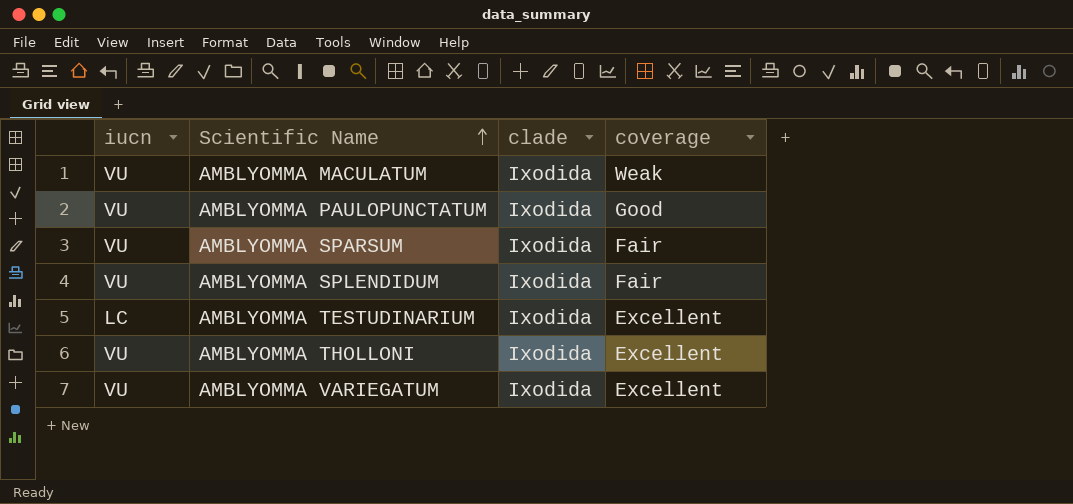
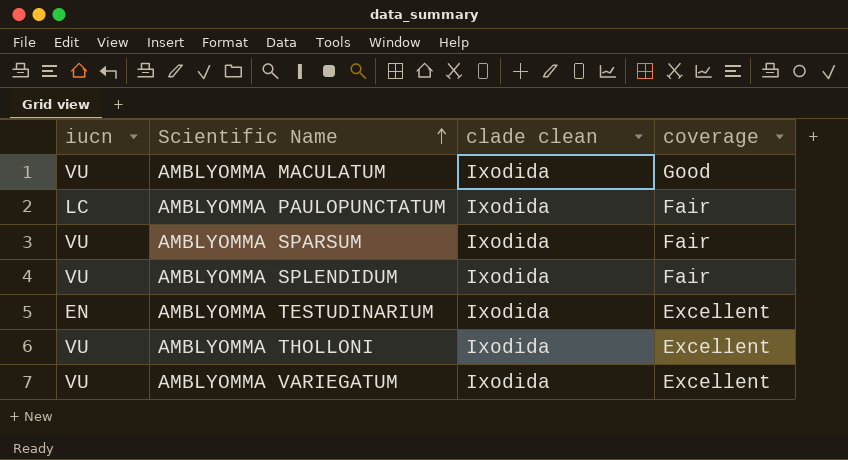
column name: clade -> clade clean
AMBLYOMMA MACULATUM | coverage: Weak -> Good
AMBLYOMMA PAULOPUNCTATUM | iucn: VU -> LC
AMBLYOMMA PAULOPUNCTATUM | coverage: Good -> Fair
AMBLYOMMA TESTUDINARIUM | iucn: LC -> EN

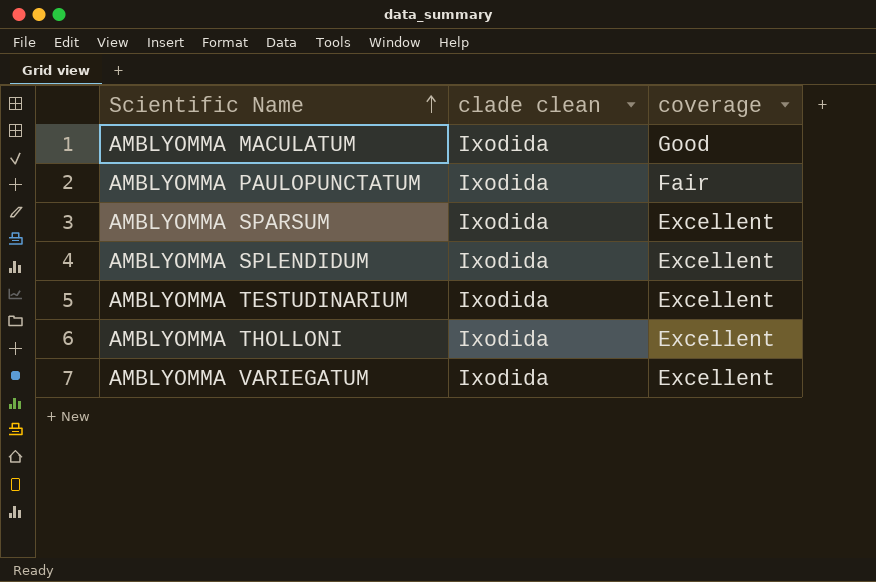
column iucn | position: 1 -> none
AMBLYOMMA SPARSUM | coverage: Fair -> Excellent
AMBLYOMMA SPLENDIDUM | coverage: Fair -> Excellent

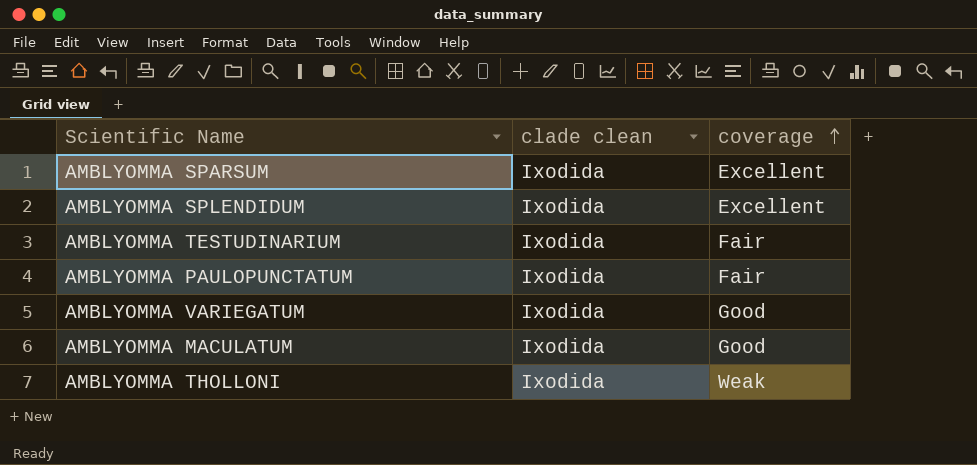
row order: Scientific Name ascending -> coverage ascending
AMBLYOMMA TESTUDINARIUM | coverage: Excellent -> Fair
AMBLYOMMA VARIEGATUM | coverage: Excellent -> Good
AMBLYOMMA THOLLONI | coverage: Excellent -> Weak

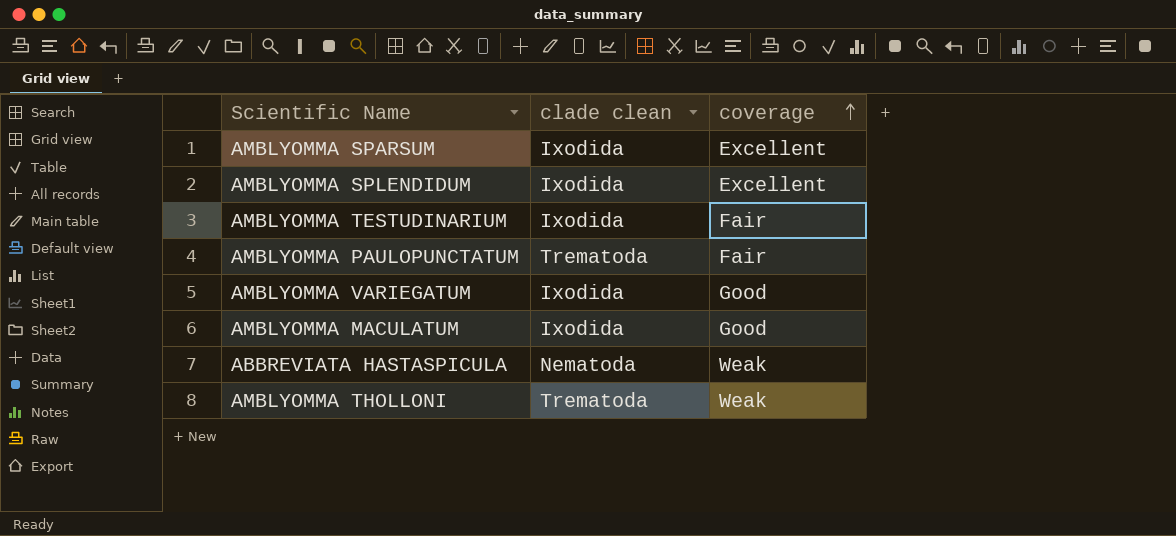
AMBLYOMMA PAULOPUNCTATUM | clade clean: Ixodida -> Trematoda
row ABBREVIATA HASTASPICULA: none -> Nematoda | Weak
AMBLYOMMA THOLLONI | clade clean: Ixodida -> Trematoda

